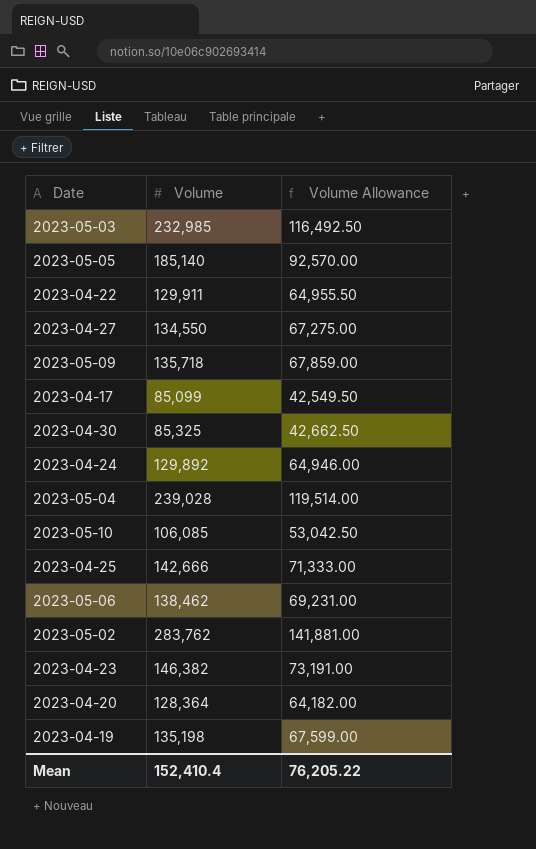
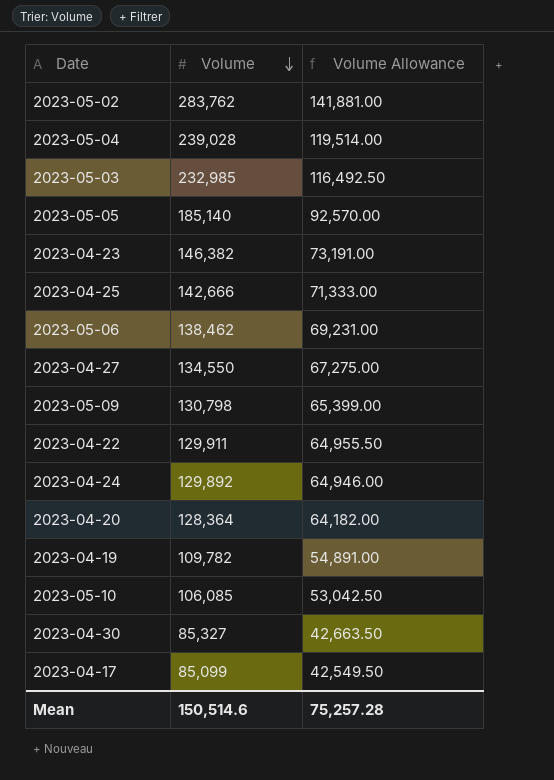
row order: none -> Volume descending
2023-05-09 | Volume: 135,718 -> 130,798
2023-05-09 | Volume Allowance: 67,859.00 -> 65,399.00
2023-04-19 | Volume: 135,198 -> 109,782
2023-04-19 | Volume Allowance: 67,599.00 -> 54,891.00
2023-04-30 | Volume: 85,325 -> 85,327
2023-04-30 | Volume Allowance: 42,662.50 -> 42,663.50
Mean | Volume: 152,410.4 -> 150,514.6
Mean | Volume Allowance: 76,205.22 -> 75,257.28

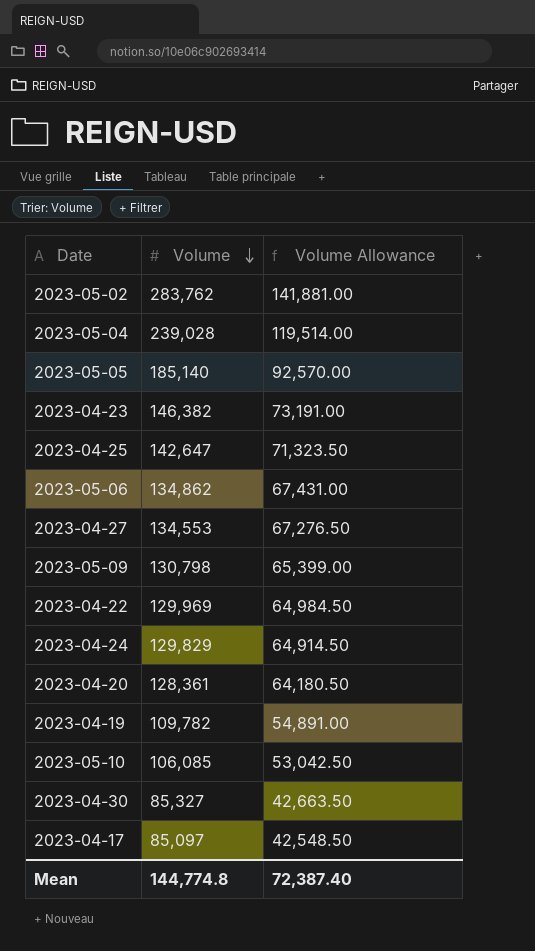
row 2023-05-03: 232,985 | 116,492.50 -> none
2023-04-25 | Volume: 142,666 -> 142,647
2023-04-25 | Volume Allowance: 71,333.00 -> 71,323.50
2023-05-06 | Volume: 138,462 -> 134,862
2023-05-06 | Volume Allowance: 69,231.00 -> 67,431.00
2023-04-27 | Volume: 134,550 -> 134,553
2023-04-27 | Volume Allowance: 67,275.00 -> 67,276.50
2023-04-22 | Volume: 129,911 -> 129,969
2023-04-22 | Volume Allowance: 64,955.50 -> 64,984.50
2023-04-24 | Volume: 129,892 -> 129,829
2023-04-24 | Volume Allowance: 64,946.00 -> 64,914.50
2023-04-20 | Volume: 128,364 -> 128,361
2023-04-20 | Volume Allowance: 64,182.00 -> 64,180.50
2023-04-17 | Volume: 85,099 -> 85,097
2023-04-17 | Volume Allowance: 42,549.50 -> 42,548.50
Mean | Volume: 150,514.6 -> 144,774.8
Mean | Volume Allowance: 75,257.28 -> 72,387.40

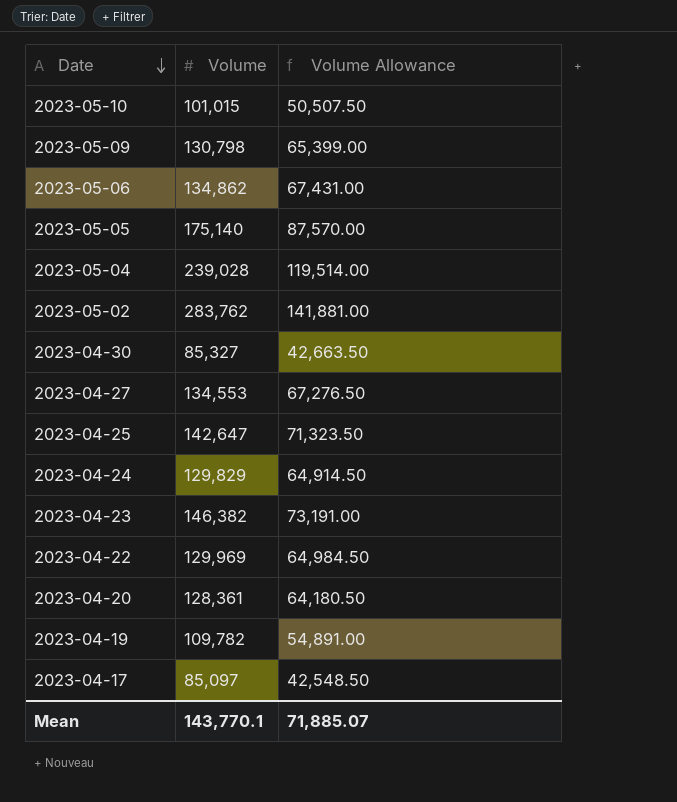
row order: Volume descending -> Date descending
2023-05-10 | Volume: 106,085 -> 101,015
2023-05-10 | Volume Allowance: 53,042.50 -> 50,507.50
2023-05-05 | Volume: 185,140 -> 175,140
2023-05-05 | Volume Allowance: 92,570.00 -> 87,570.00
Mean | Volume: 144,774.8 -> 143,770.1
Mean | Volume Allowance: 72,387.40 -> 71,885.07

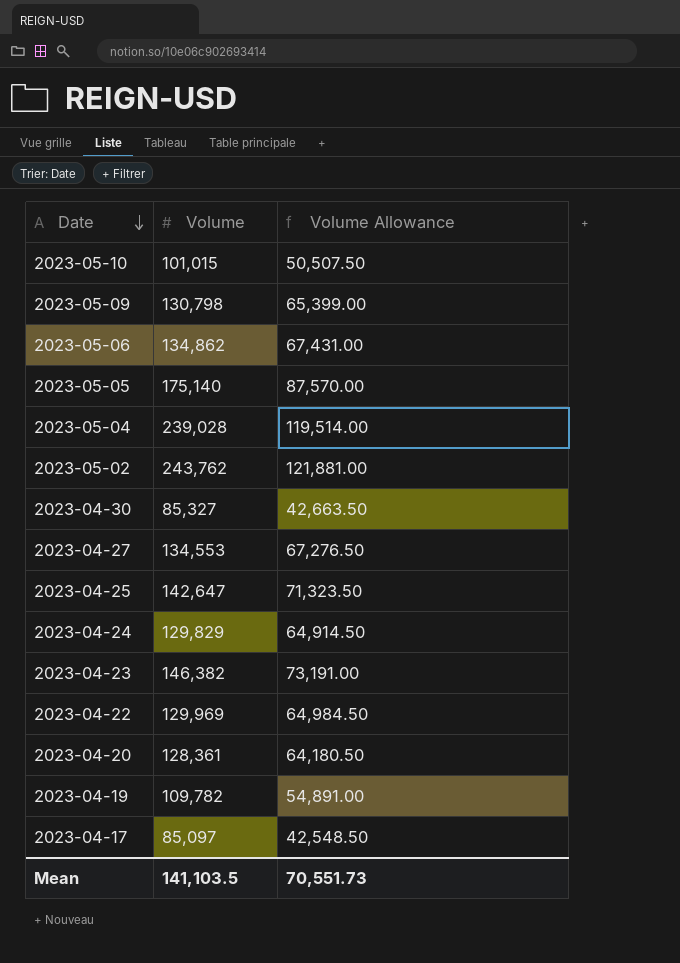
2023-05-02 | Volume: 283,762 -> 243,762
2023-05-02 | Volume Allowance: 141,881.00 -> 121,881.00
Mean | Volume: 143,770.1 -> 141,103.5
Mean | Volume Allowance: 71,885.07 -> 70,551.73

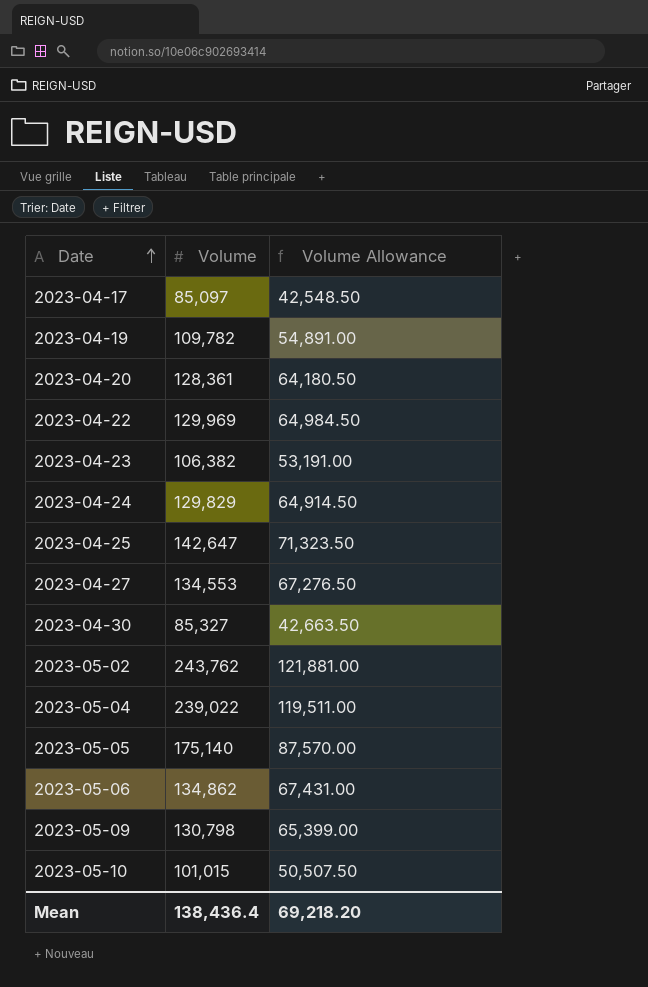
row order: Date descending -> Date ascending
2023-04-23 | Volume: 146,382 -> 106,382
2023-04-23 | Volume Allowance: 73,191.00 -> 53,191.00
2023-05-04 | Volume: 239,028 -> 239,022
2023-05-04 | Volume Allowance: 119,514.00 -> 119,511.00
Mean | Volume: 141,103.5 -> 138,436.4
Mean | Volume Allowance: 70,551.73 -> 69,218.20

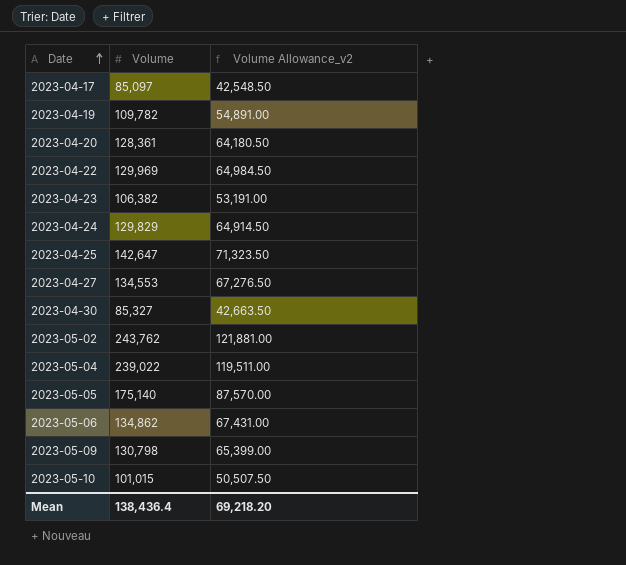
column name: Volume Allowance -> Volume Allowance_v2

